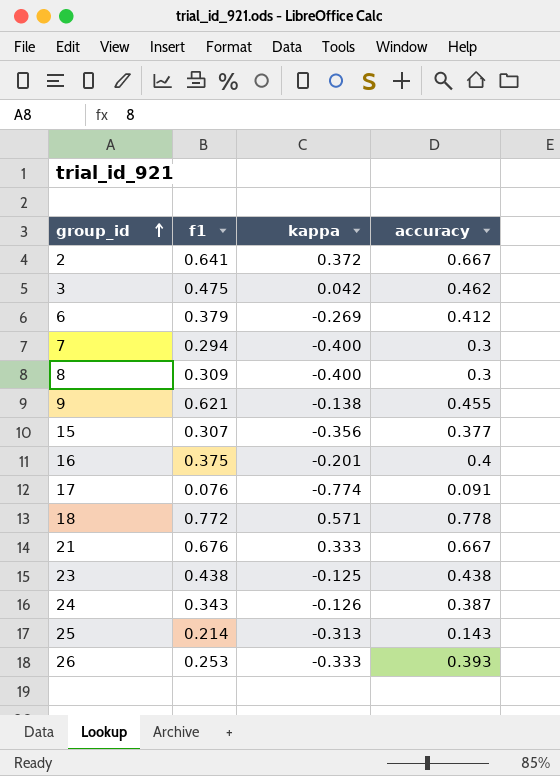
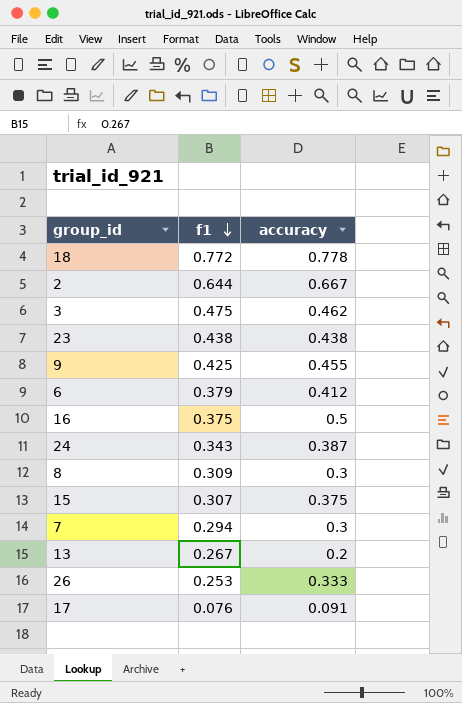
row order: group_id ascending -> f1 descending
column kappa | position: 3 -> none
row 21: 0.676 | 0.333 | 0.667 -> none
row 25: 0.214 | -0.313 | 0.143 -> none
2 | f1: 0.641 -> 0.644
9 | f1: 0.621 -> 0.425
16 | accuracy: 0.4 -> 0.5
15 | accuracy: 0.377 -> 0.375
row 13: none -> 0.267 | 0.2
26 | accuracy: 0.393 -> 0.333

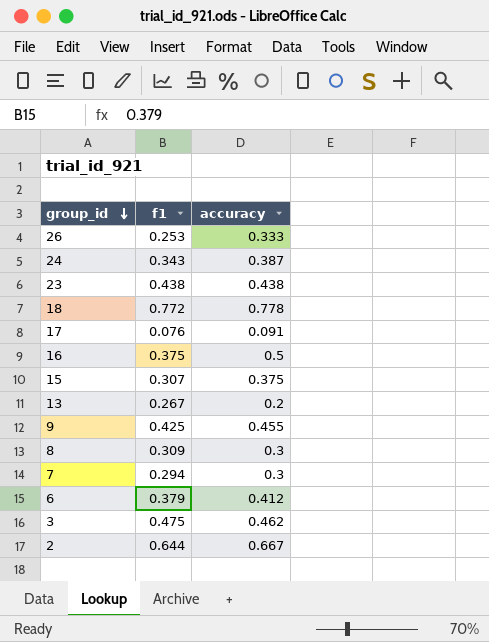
row order: f1 descending -> group_id descending

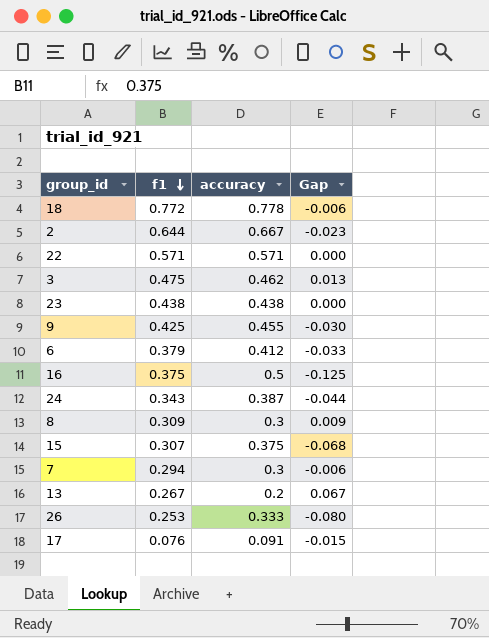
row order: group_id descending -> f1 descending
column Gap | formula: none -> [f1] - [accuracy]
row 22: none -> 0.571 | 0.571 | 0.000

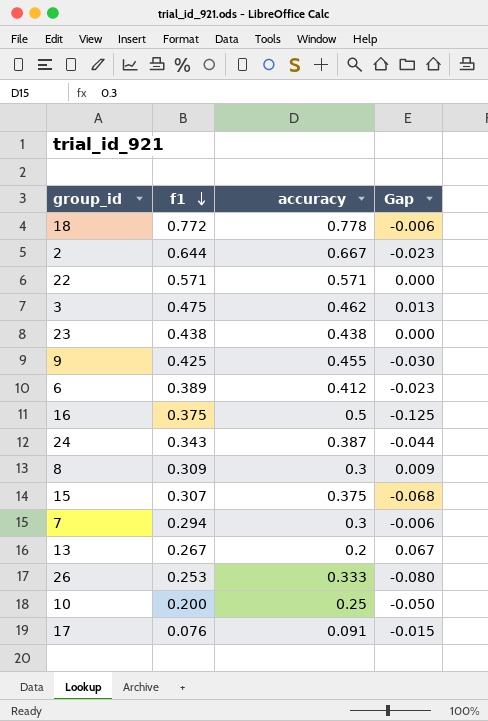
6 | f1: 0.379 -> 0.389
6 | Gap: -0.033 -> -0.023
row 10: none -> 0.200 | 0.25 | -0.050

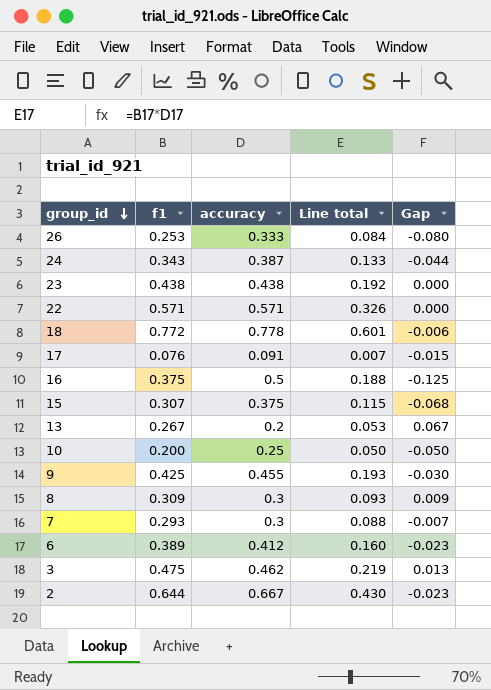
row order: f1 descending -> group_id descending
column Line total | formula: none -> [f1] * [accuracy]
7 | f1: 0.294 -> 0.293
7 | Gap: -0.006 -> -0.007

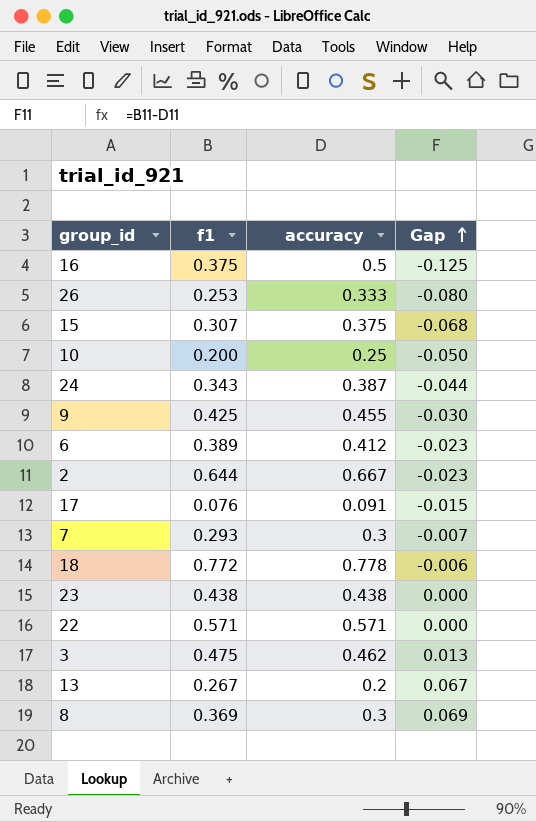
row order: group_id descending -> Gap ascending
column Line total | formula: [f1] * [accuracy] -> none
8 | f1: 0.309 -> 0.369
8 | Gap: 0.009 -> 0.069

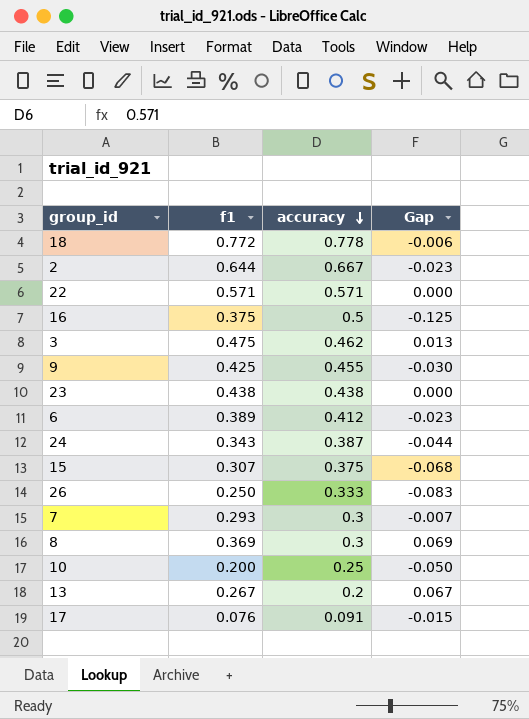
row order: Gap ascending -> accuracy descending
26 | f1: 0.253 -> 0.250
26 | Gap: -0.080 -> -0.083

